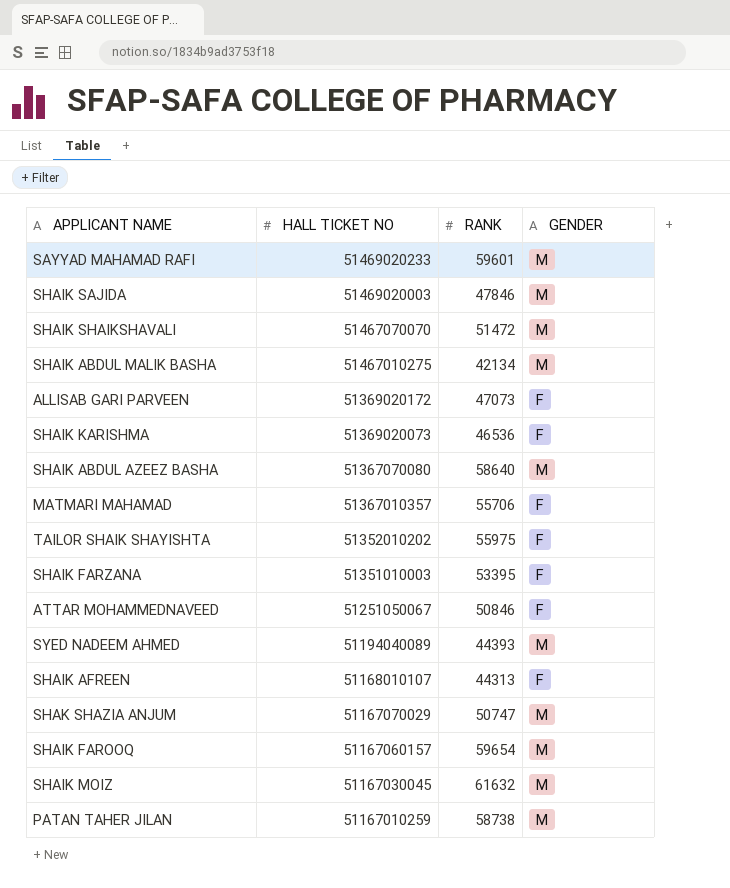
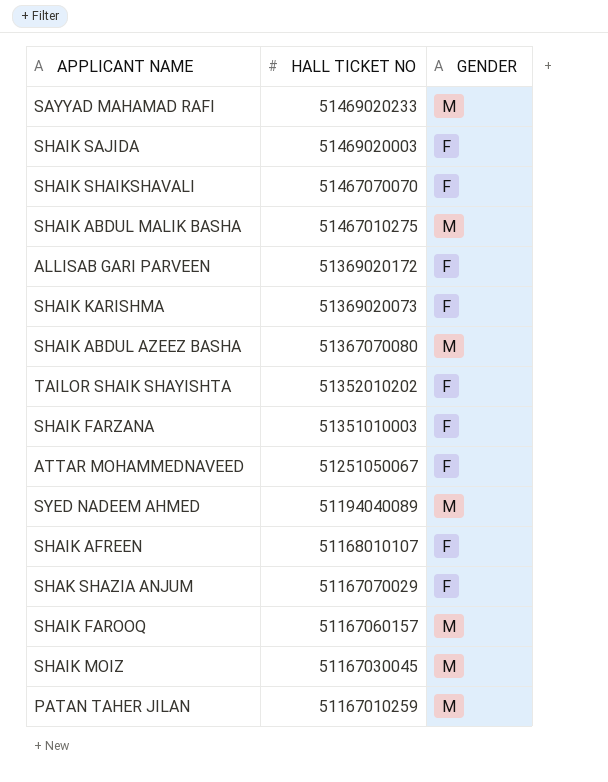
column RANK | position: 3 -> none
row MATMARI MAHAMAD: 51367010357 | 55706 | F -> none
SHAIK SAJIDA | GENDER: M -> F
SHAIK SHAIKSHAVALI | GENDER: M -> F
SHAK SHAZIA ANJUM | GENDER: M -> F

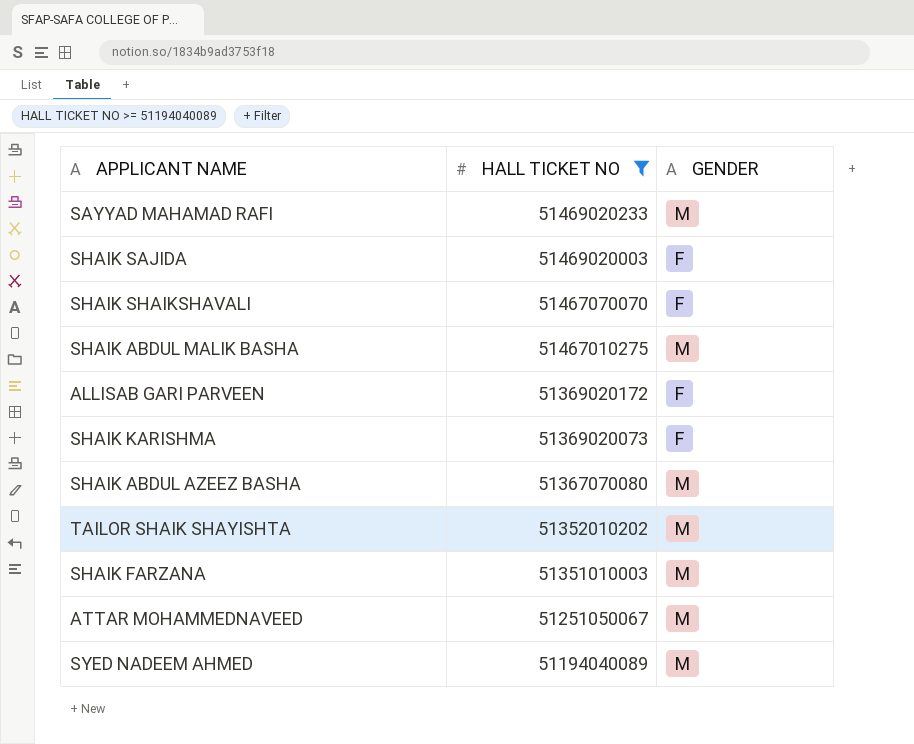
filter: none -> HALL TICKET NO >= 51194040089
TAILOR SHAIK SHAYISHTA | GENDER: F -> M
SHAIK FARZANA | GENDER: F -> M
ATTAR MOHAMMEDNAVEED | GENDER: F -> M

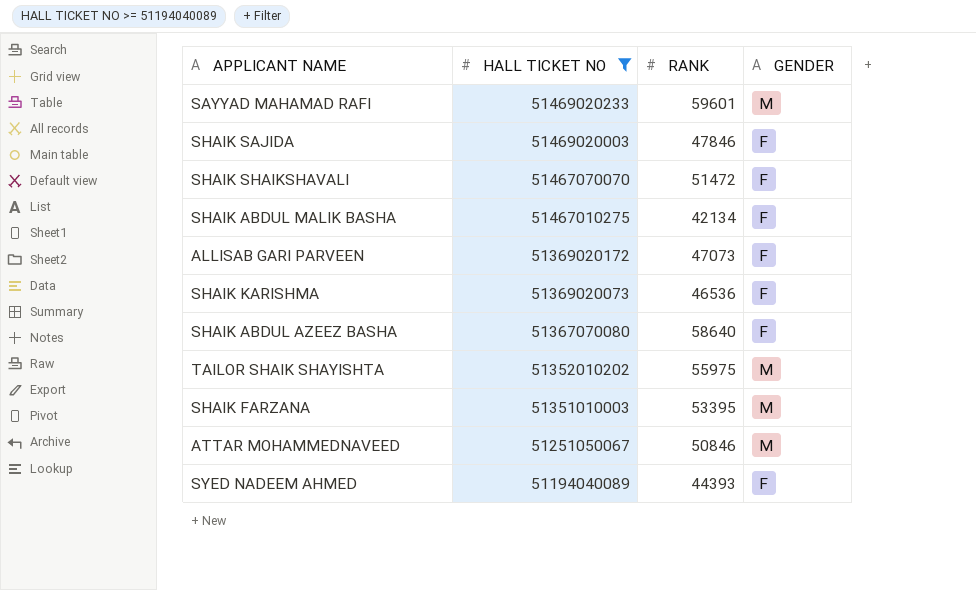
column RANK | position: none -> 3
SHAIK ABDUL MALIK BASHA | GENDER: M -> F
SHAIK ABDUL AZEEZ BASHA | GENDER: M -> F
SYED NADEEM AHMED | GENDER: M -> F

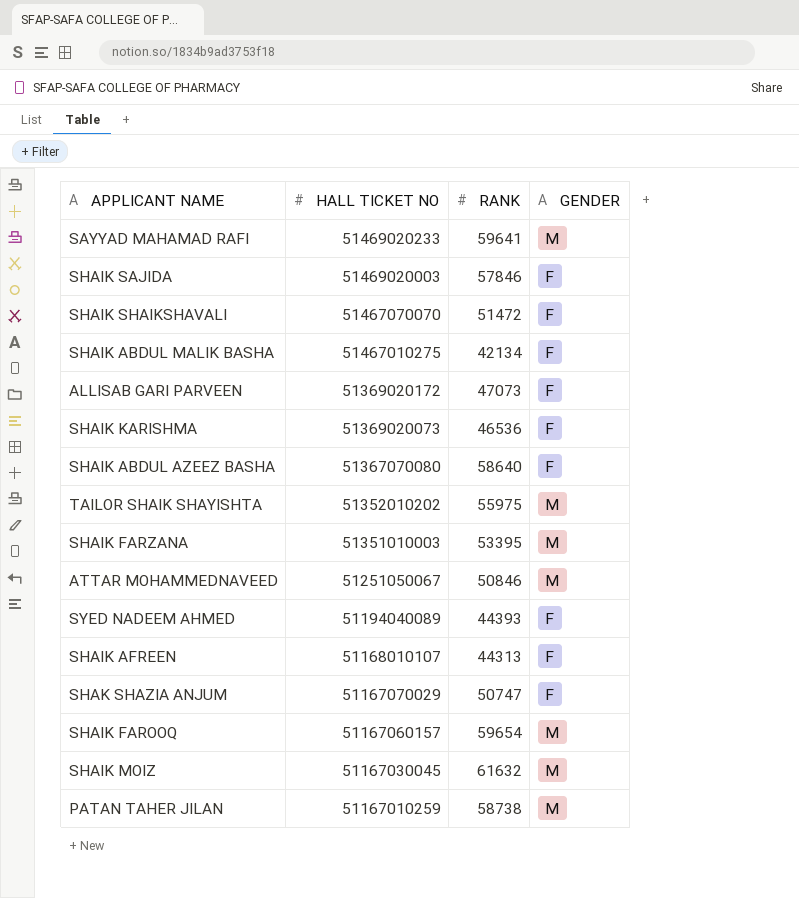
filter: HALL TICKET NO >= 51194040089 -> none
SAYYAD MAHAMAD RAFI | RANK: 59601 -> 59641
SHAIK SAJIDA | RANK: 47846 -> 57846

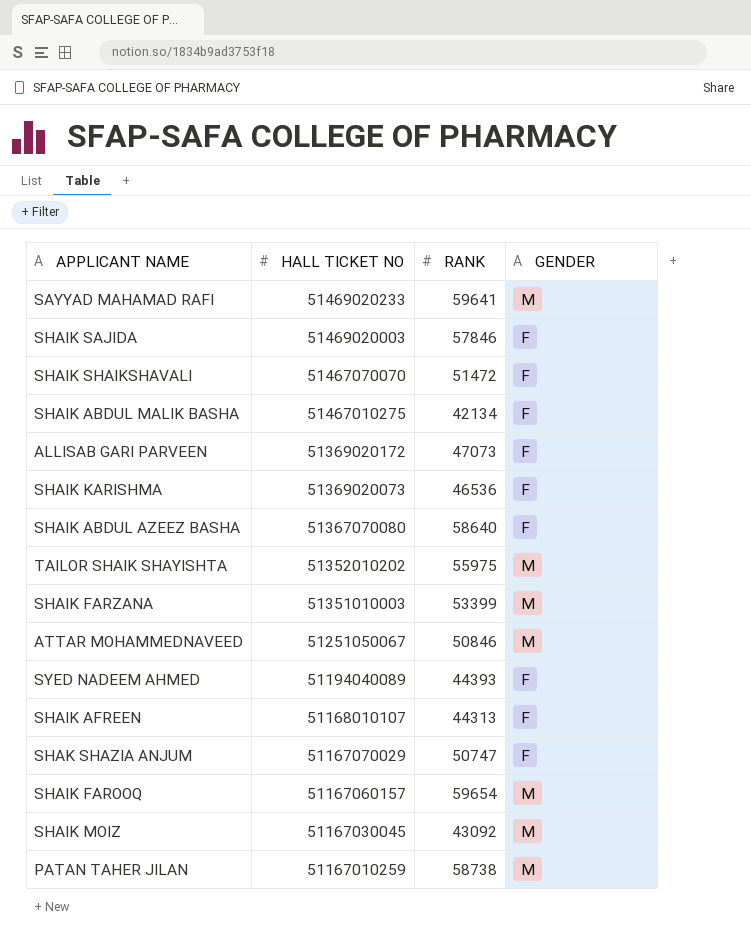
SHAIK FARZANA | RANK: 53395 -> 53399
SHAIK MOIZ | RANK: 61632 -> 43092

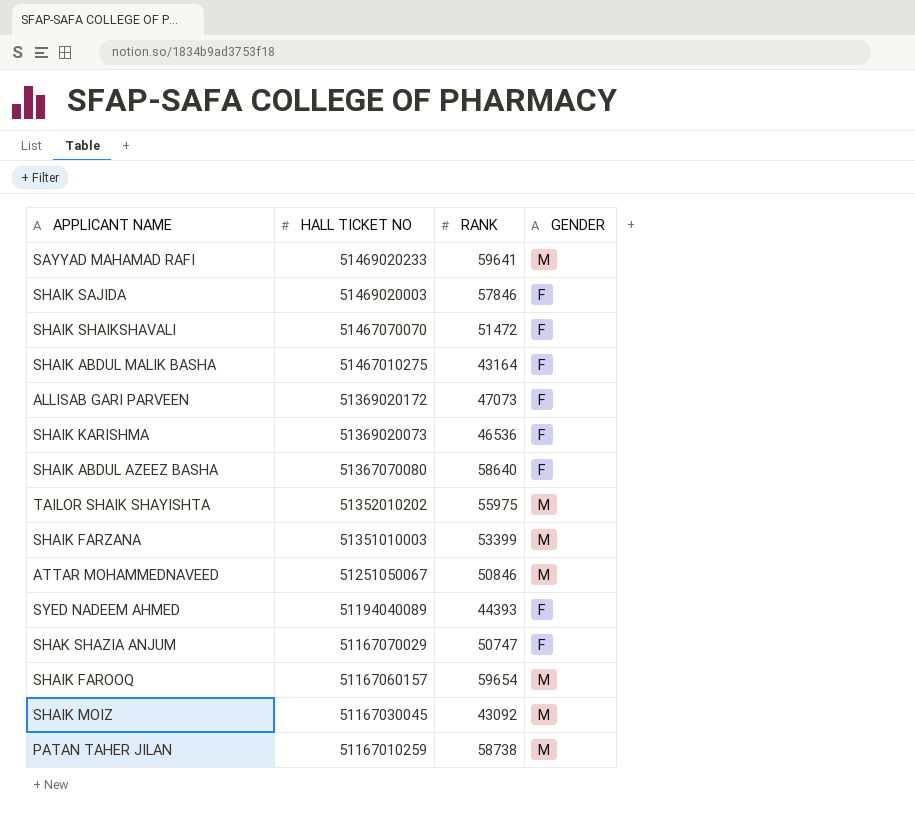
row SHAIK AFREEN: 51168010107 | 44313 | F -> none
SHAIK ABDUL MALIK BASHA | RANK: 42134 -> 43164

